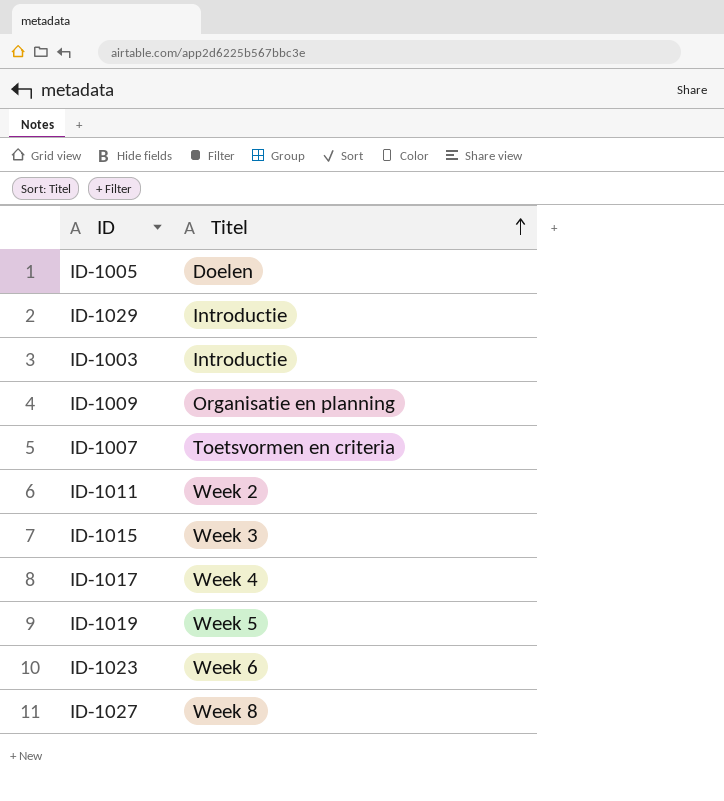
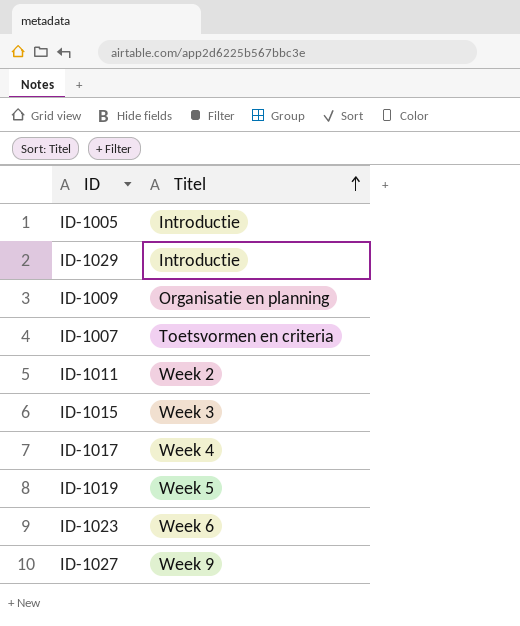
row ID-1003: Introductie -> none
ID-1005 | Titel: Doelen -> Introductie
ID-1027 | Titel: Week 8 -> Week 9

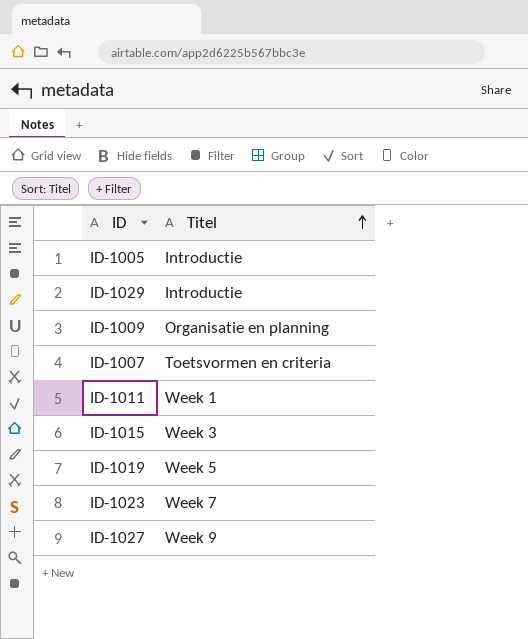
row ID-1017: Week 4 -> none
ID-1011 | Titel: Week 2 -> Week 1
ID-1023 | Titel: Week 6 -> Week 7

